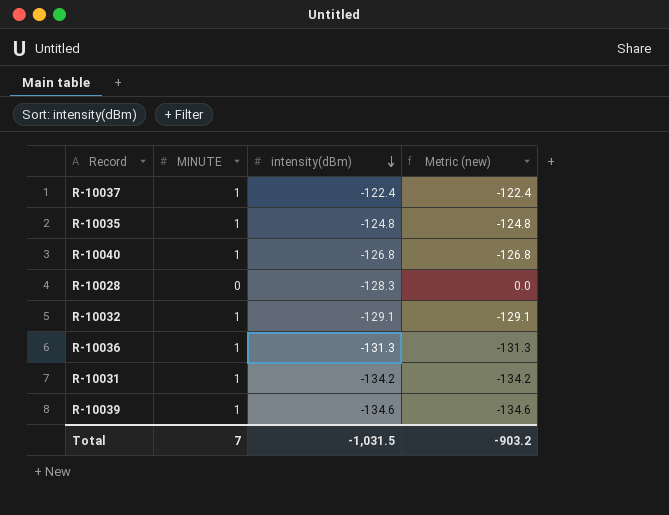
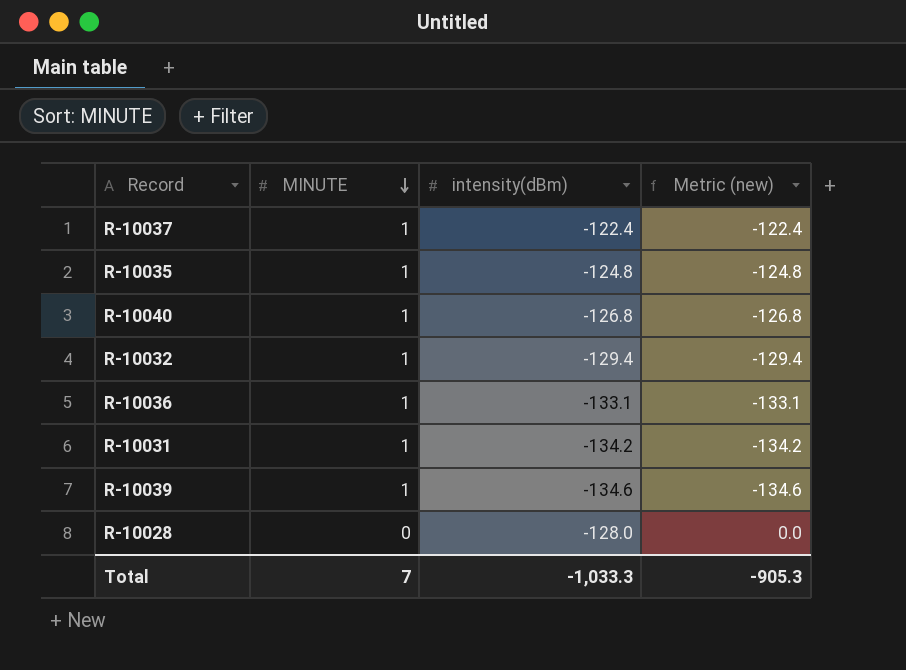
row order: intensity(dBm) descending -> MINUTE descending
R-10032 | intensity(dBm): -129.1 -> -129.4
R-10032 | Metric (new): -129.1 -> -129.4
R-10036 | intensity(dBm): -131.3 -> -133.1
R-10036 | Metric (new): -131.3 -> -133.1
R-10028 | intensity(dBm): -128.3 -> -128.0
Total | intensity(dBm): -1,031.5 -> -1,033.3
Total | Metric (new): -903.2 -> -905.3

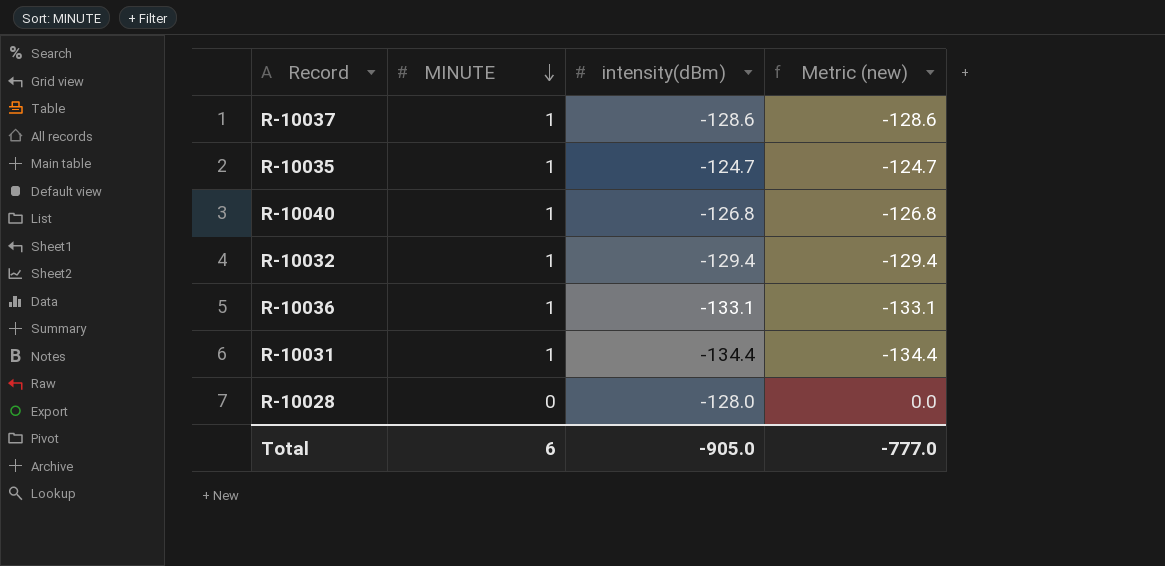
row R-10039: 1 | -134.6 | -134.6 -> none
R-10037 | intensity(dBm): -122.4 -> -128.6
R-10037 | Metric (new): -122.4 -> -128.6
R-10035 | intensity(dBm): -124.8 -> -124.7
R-10035 | Metric (new): -124.8 -> -124.7
R-10031 | intensity(dBm): -134.2 -> -134.4
R-10031 | Metric (new): -134.2 -> -134.4
Total | MINUTE: 7 -> 6
Total | intensity(dBm): -1,033.3 -> -905.0
Total | Metric (new): -905.3 -> -777.0

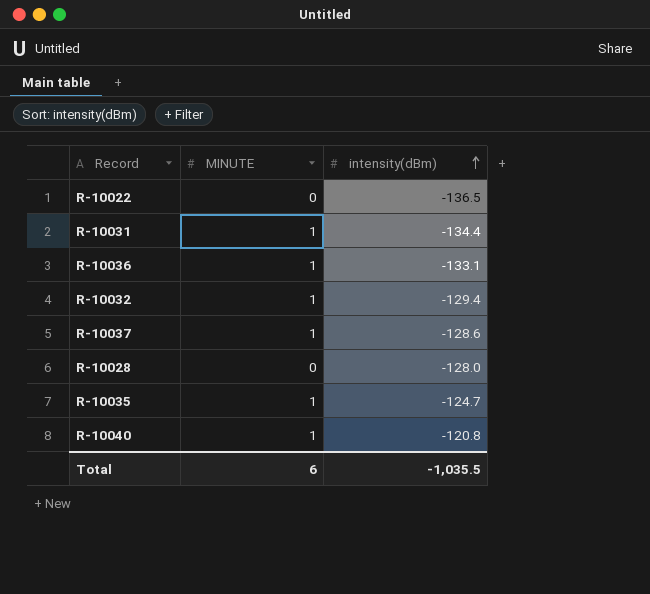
row order: MINUTE descending -> intensity(dBm) ascending
column Metric (new) | formula: [MINUTE] * [intensity(dBm)] -> none
row R-10022: none -> 0 | -136.5
R-10040 | intensity(dBm): -126.8 -> -120.8
Total | intensity(dBm): -905.0 -> -1,035.5

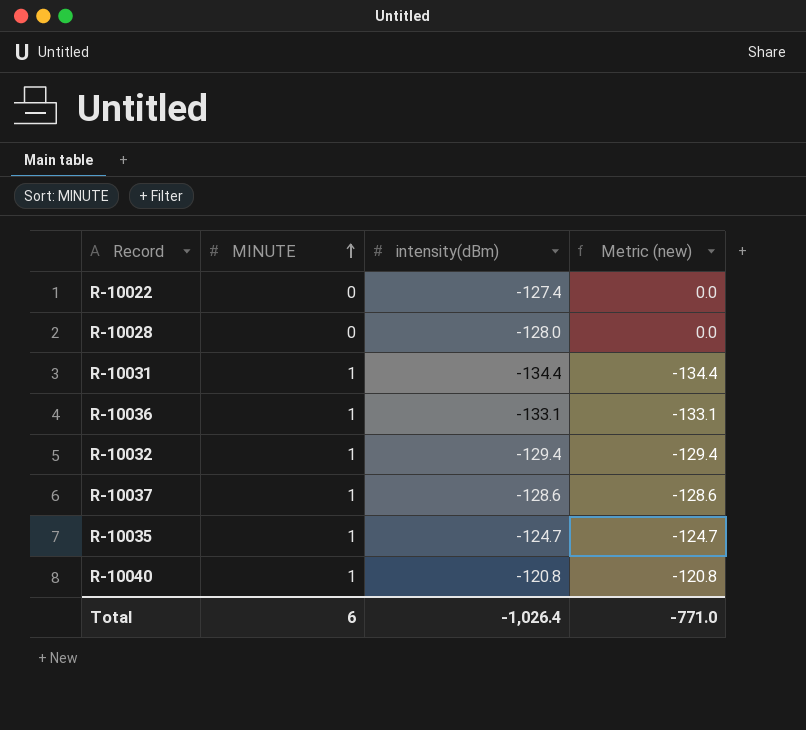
row order: intensity(dBm) ascending -> MINUTE ascending
column Metric (new) | formula: none -> [MINUTE] * [intensity(dBm)]
R-10022 | intensity(dBm): -136.5 -> -127.4
Total | intensity(dBm): -1,035.5 -> -1,026.4

